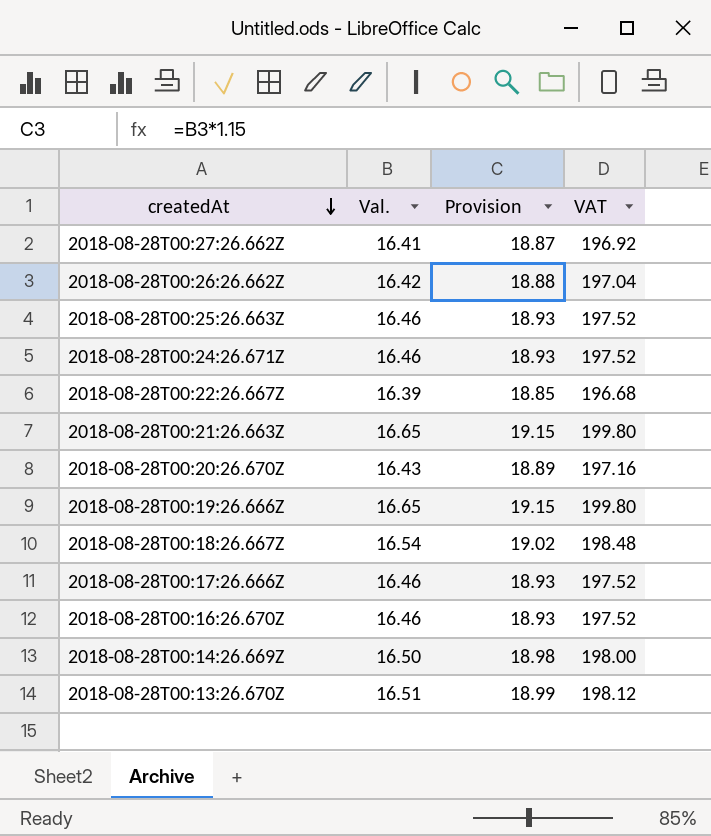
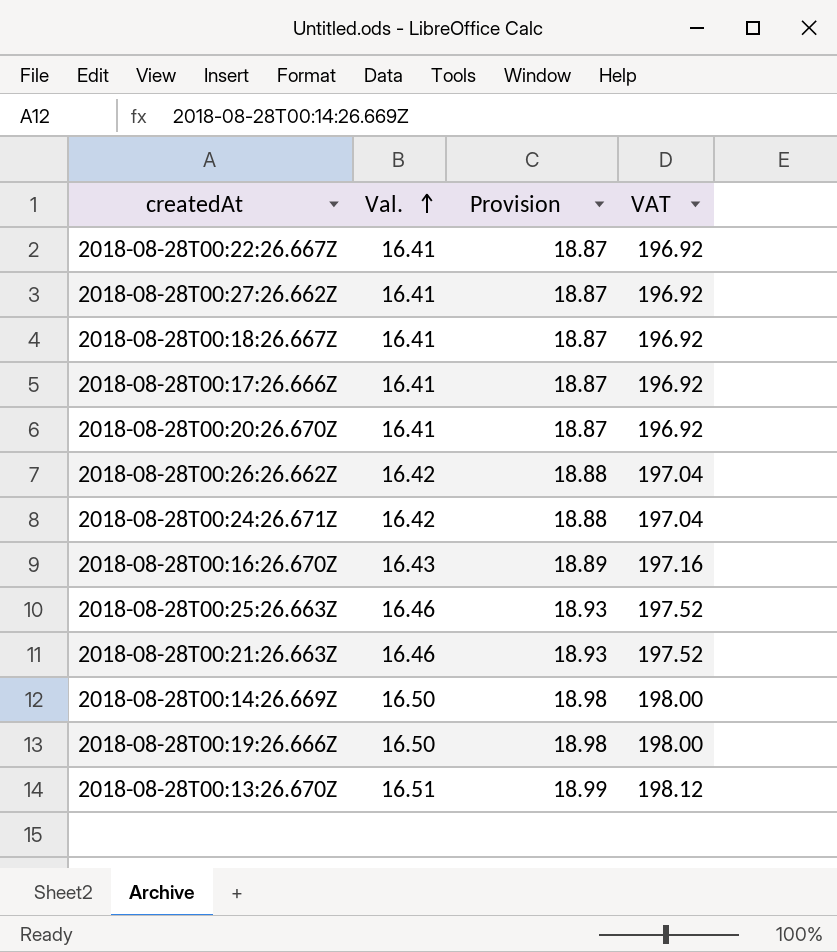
row order: createdAt descending -> Val. ascending
2018-08-28T00:22:26.667Z | Val.: 16.39 -> 16.41
2018-08-28T00:22:26.667Z | Provision: 18.85 -> 18.87
2018-08-28T00:22:26.667Z | VAT: 196.68 -> 196.92
2018-08-28T00:18:26.667Z | Val.: 16.54 -> 16.41
2018-08-28T00:18:26.667Z | Provision: 19.02 -> 18.87
2018-08-28T00:18:26.667Z | VAT: 198.48 -> 196.92
2018-08-28T00:17:26.666Z | Val.: 16.46 -> 16.41
2018-08-28T00:17:26.666Z | Provision: 18.93 -> 18.87
2018-08-28T00:17:26.666Z | VAT: 197.52 -> 196.92
2018-08-28T00:20:26.670Z | Val.: 16.43 -> 16.41
2018-08-28T00:20:26.670Z | Provision: 18.89 -> 18.87
2018-08-28T00:20:26.670Z | VAT: 197.16 -> 196.92
2018-08-28T00:24:26.671Z | Val.: 16.46 -> 16.42
2018-08-28T00:24:26.671Z | Provision: 18.93 -> 18.88
2018-08-28T00:24:26.671Z | VAT: 197.52 -> 197.04
2018-08-28T00:16:26.670Z | Val.: 16.46 -> 16.43
2018-08-28T00:16:26.670Z | Provision: 18.93 -> 18.89
2018-08-28T00:16:26.670Z | VAT: 197.52 -> 197.16
2018-08-28T00:21:26.663Z | Val.: 16.65 -> 16.46
2018-08-28T00:21:26.663Z | Provision: 19.15 -> 18.93
2018-08-28T00:21:26.663Z | VAT: 199.80 -> 197.52
2018-08-28T00:19:26.666Z | Val.: 16.65 -> 16.50
2018-08-28T00:19:26.666Z | Provision: 19.15 -> 18.98
2018-08-28T00:19:26.666Z | VAT: 199.80 -> 198.00

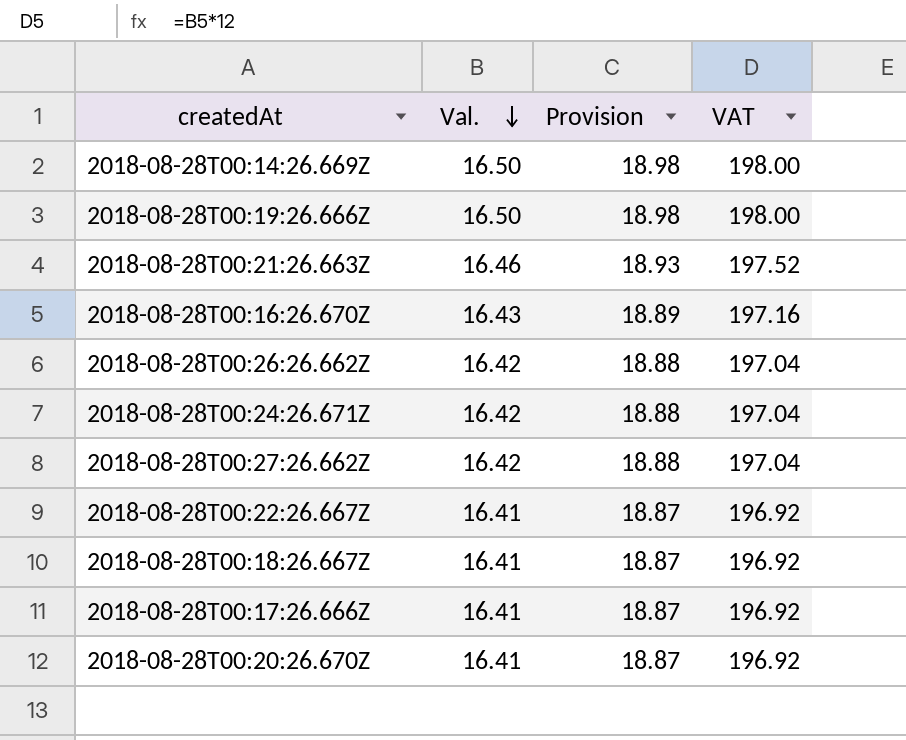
row order: Val. ascending -> Val. descending
row 2018-08-28T00:25:26.663Z: 16.46 | 18.93 | 197.52 -> none
row 2018-08-28T00:13:26.670Z: 16.51 | 18.99 | 198.12 -> none
2018-08-28T00:27:26.662Z | Val.: 16.41 -> 16.42
2018-08-28T00:27:26.662Z | Provision: 18.87 -> 18.88
2018-08-28T00:27:26.662Z | VAT: 196.92 -> 197.04

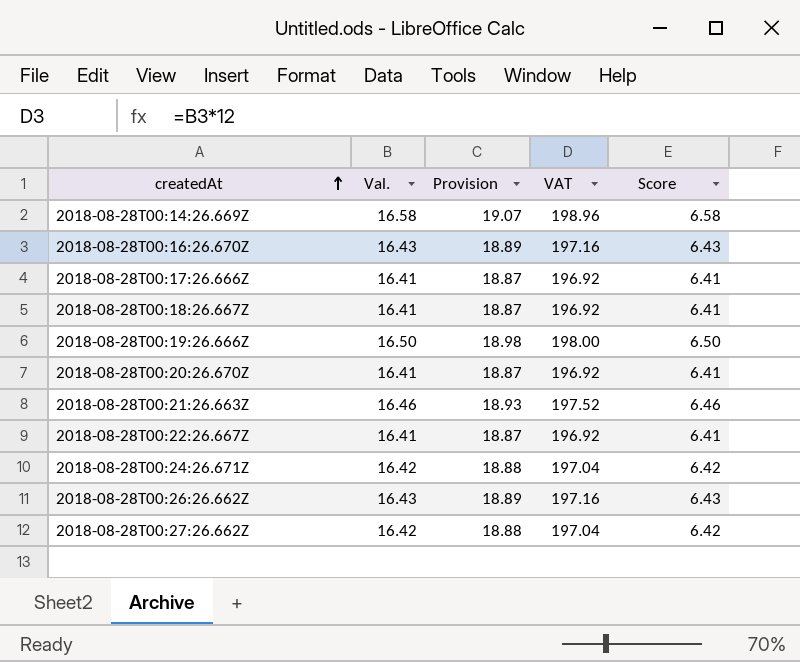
row order: Val. descending -> createdAt ascending
column Score | formula: none -> [Val.] - 10
2018-08-28T00:14:26.669Z | Val.: 16.50 -> 16.58
2018-08-28T00:14:26.669Z | Provision: 18.98 -> 19.07
2018-08-28T00:14:26.669Z | VAT: 198.00 -> 198.96
2018-08-28T00:26:26.662Z | Val.: 16.42 -> 16.43
2018-08-28T00:26:26.662Z | Provision: 18.88 -> 18.89
2018-08-28T00:26:26.662Z | VAT: 197.04 -> 197.16

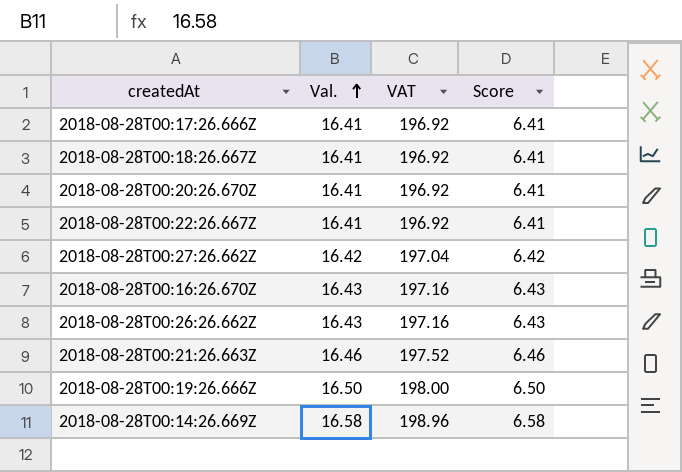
row order: createdAt ascending -> Val. ascending
column Provision | formula: [Val.] * 1.15 -> none
row 2018-08-28T00:24:26.671Z: 16.42 | 18.88 | 197.04 | 6.42 -> none

